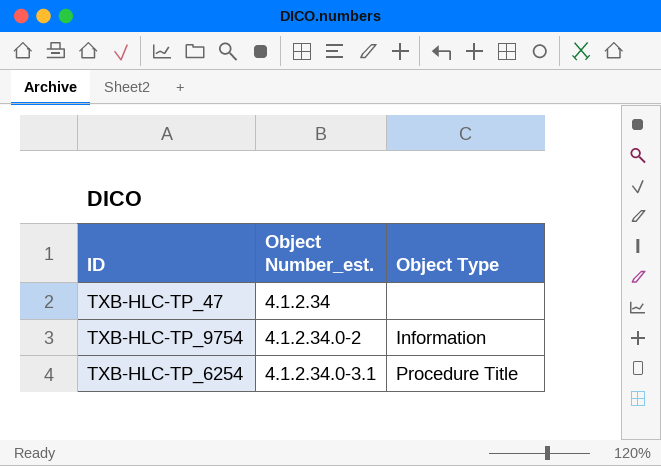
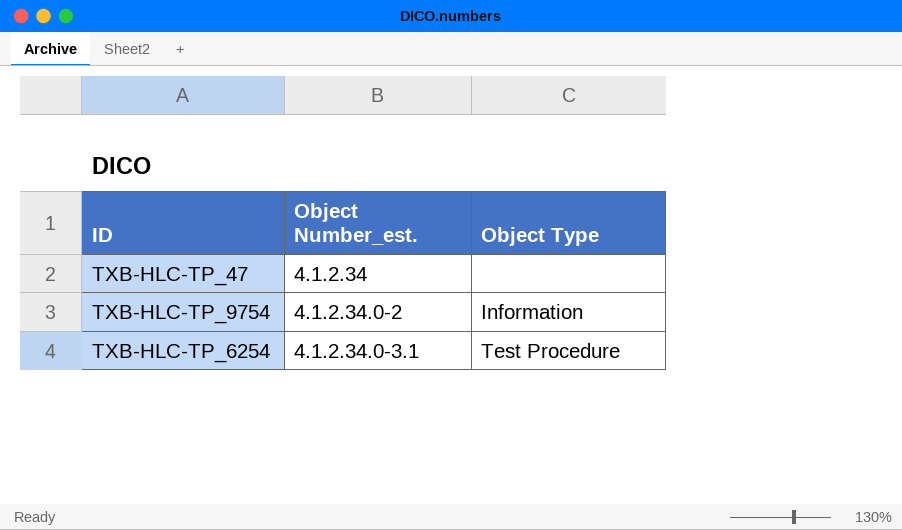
TXB-HLC-TP_6254 | Object Type: Procedure Title -> Test Procedure

